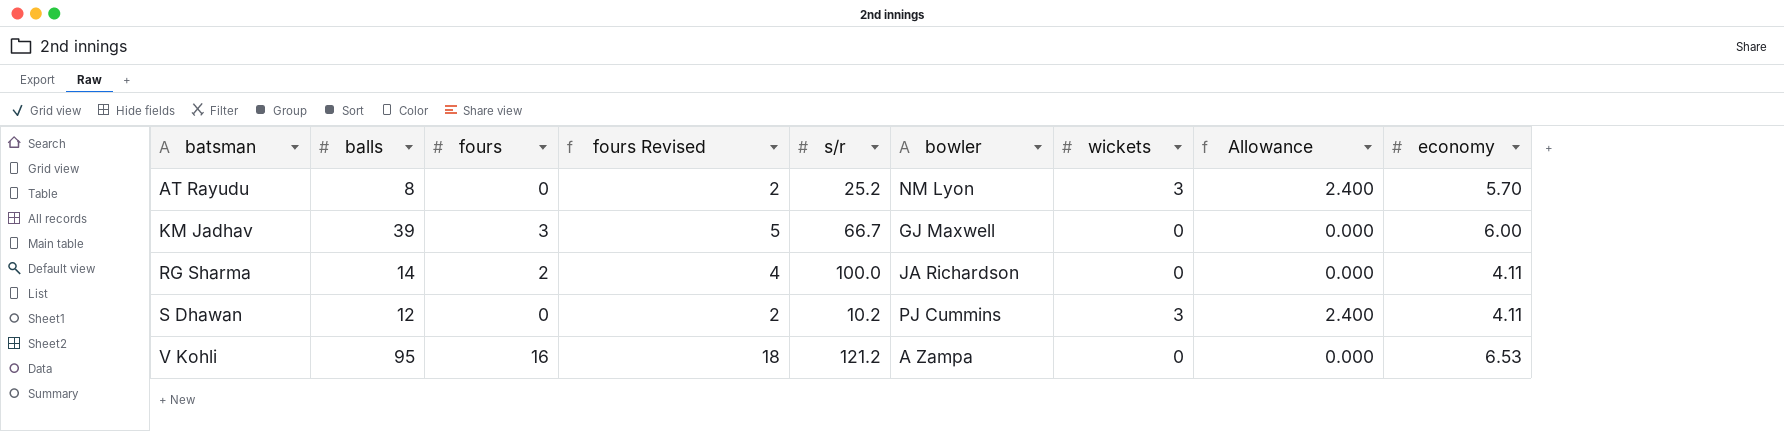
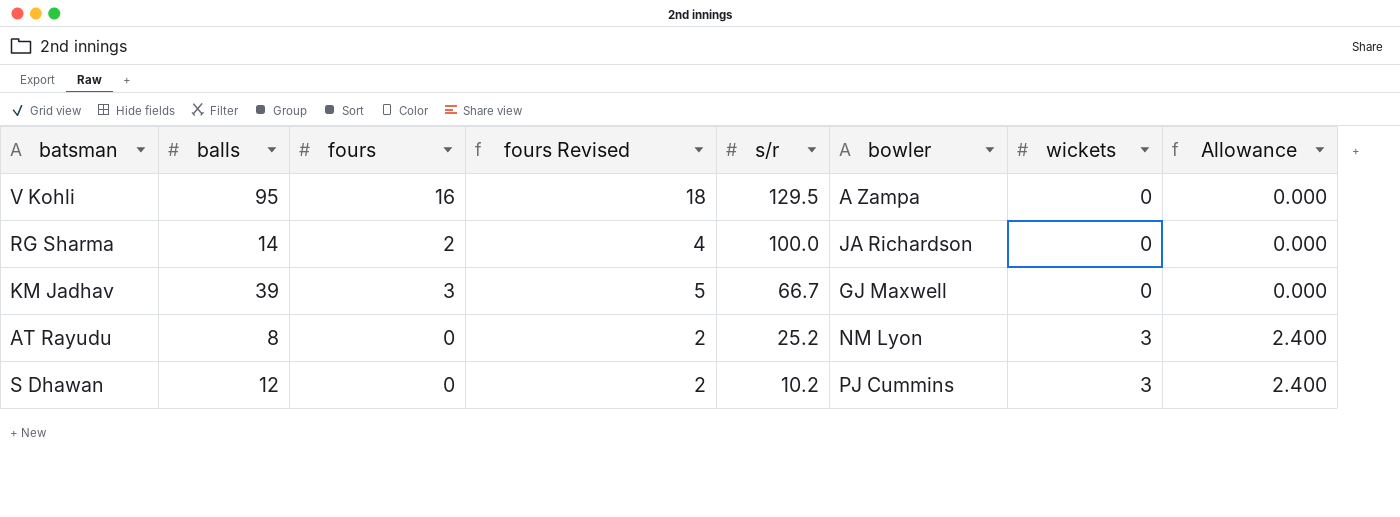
row order: batsman ascending -> s/r descending
column economy | position: 9 -> none
V Kohli | s/r: 121.2 -> 129.5

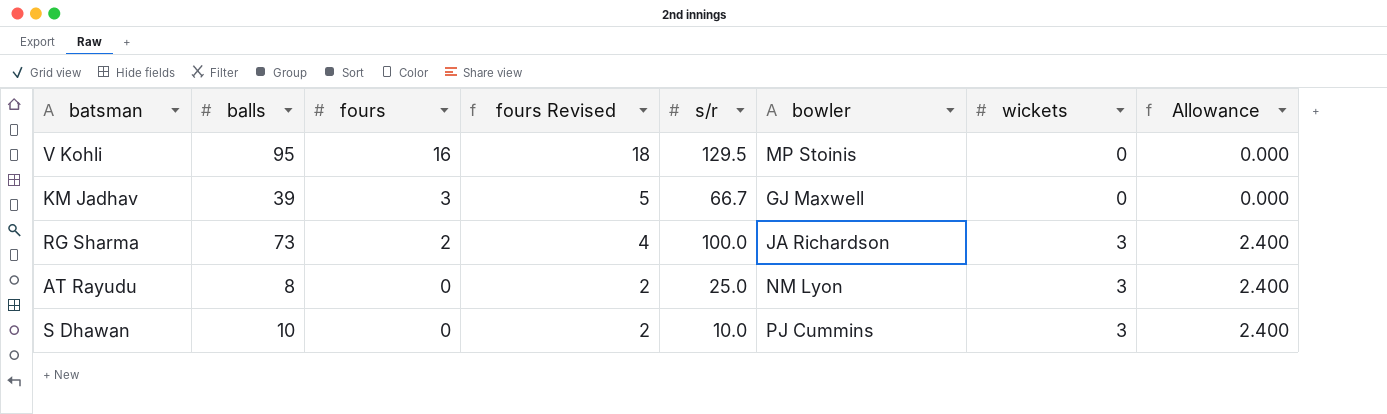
row order: s/r descending -> fours descending
V Kohli | bowler: A Zampa -> MP Stoinis
RG Sharma | balls: 14 -> 73
RG Sharma | wickets: 0 -> 3
RG Sharma | Allowance: 0.000 -> 2.400
AT Rayudu | s/r: 25.2 -> 25.0
S Dhawan | balls: 12 -> 10
S Dhawan | s/r: 10.2 -> 10.0

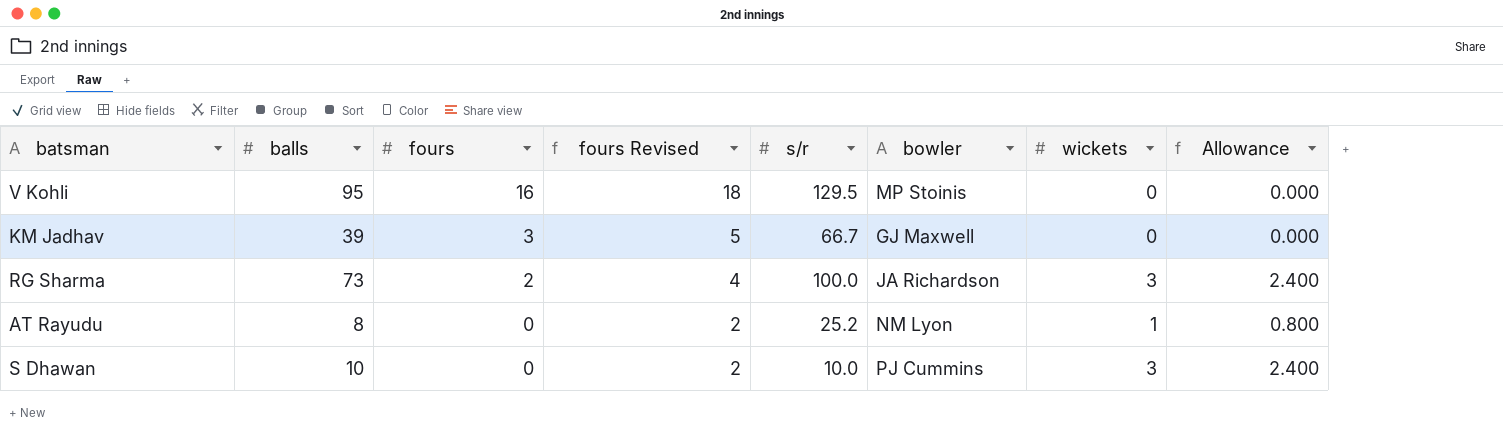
AT Rayudu | s/r: 25.0 -> 25.2
AT Rayudu | wickets: 3 -> 1
AT Rayudu | Allowance: 2.400 -> 0.800

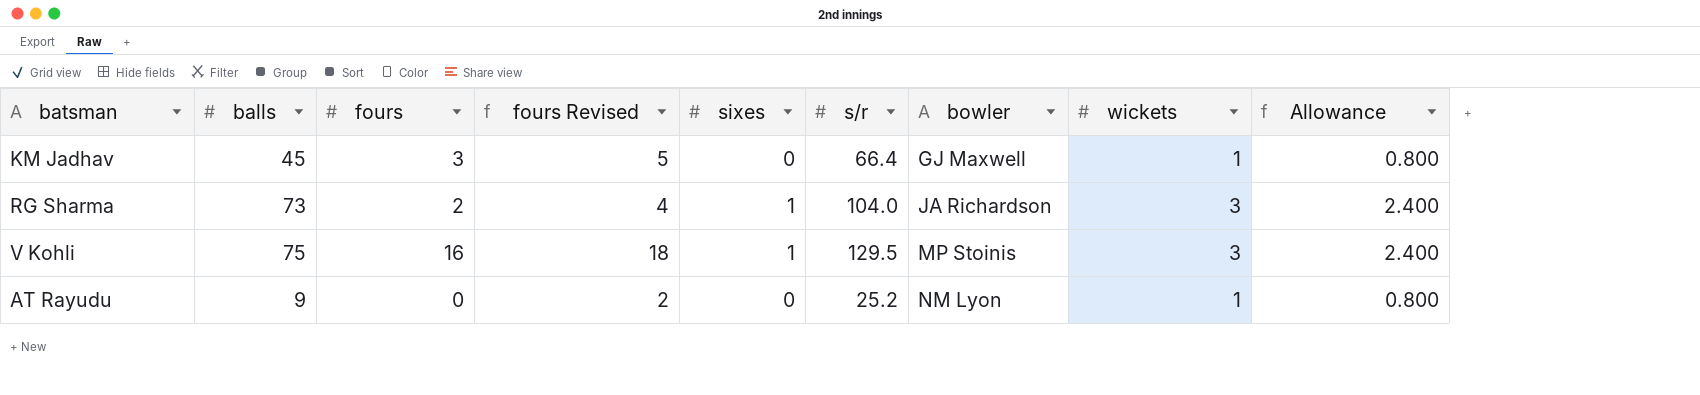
row order: fours descending -> bowler ascending
column sixes | position: none -> 5
row S Dhawan: 10 | 0 | 2 | 10.0 | PJ Cummins | 3 | 2.400 -> none
KM Jadhav | balls: 39 -> 45
KM Jadhav | s/r: 66.7 -> 66.4
KM Jadhav | wickets: 0 -> 1
KM Jadhav | Allowance: 0.000 -> 0.800
RG Sharma | s/r: 100.0 -> 104.0
V Kohli | balls: 95 -> 75
V Kohli | wickets: 0 -> 3
V Kohli | Allowance: 0.000 -> 2.400
AT Rayudu | balls: 8 -> 9

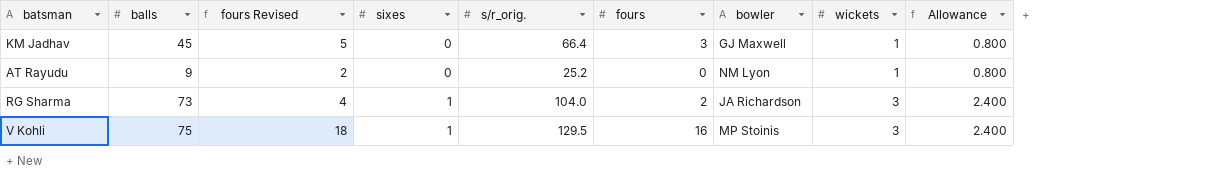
row order: bowler ascending -> sixes ascending
column name: s/r -> s/r_orig.
column fours | position: 3 -> 6

